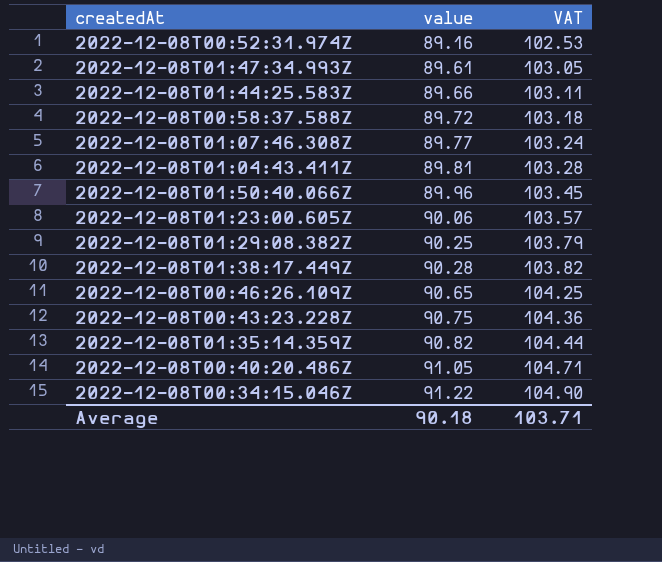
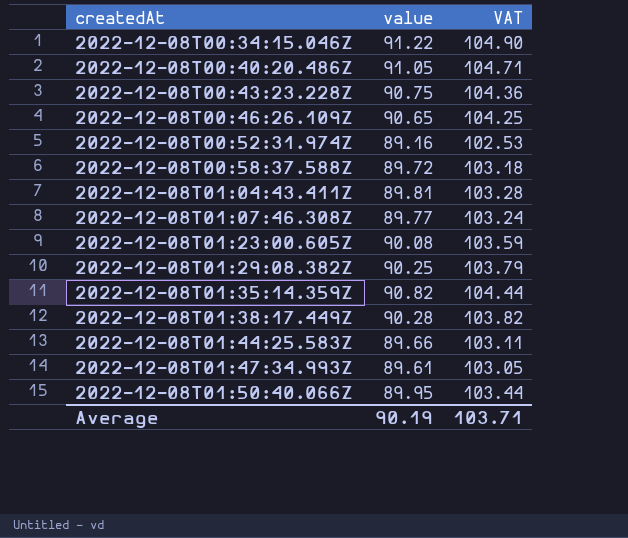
row order: value ascending -> createdAt ascending
2022-12-08T01:23:00.605Z | value: 90.06 -> 90.08
2022-12-08T01:23:00.605Z | VAT: 103.57 -> 103.59
2022-12-08T01:50:40.066Z | value: 89.96 -> 89.95
2022-12-08T01:50:40.066Z | VAT: 103.45 -> 103.44
Average | value: 90.18 -> 90.19

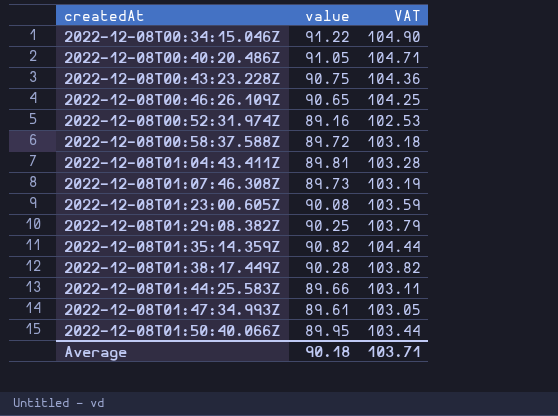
2022-12-08T01:07:46.308Z | value: 89.77 -> 89.73
2022-12-08T01:07:46.308Z | VAT: 103.24 -> 103.19
Average | value: 90.19 -> 90.18

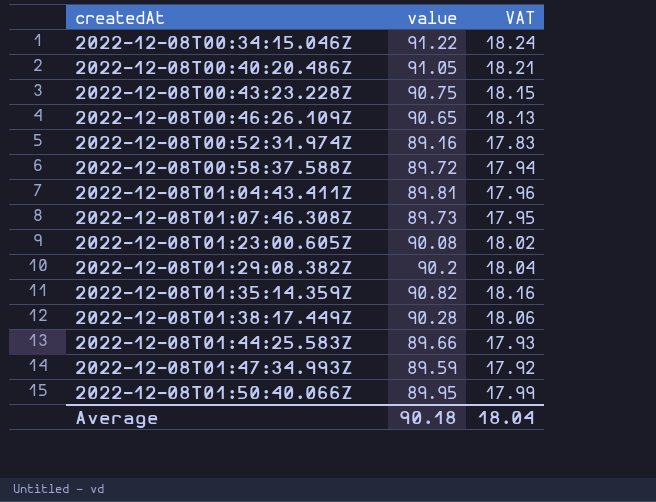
column VAT | formula: [value] * 1.15 -> [value] * 0.2
2022-12-08T01:29:08.382Z | value: 90.25 -> 90.2
2022-12-08T01:47:34.993Z | value: 89.61 -> 89.59
Average | VAT: 103.71 -> 18.04

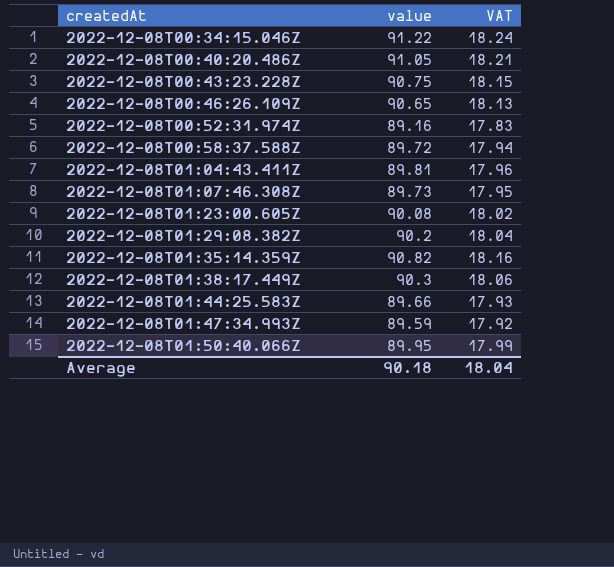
2022-12-08T01:38:17.449Z | value: 90.28 -> 90.3

